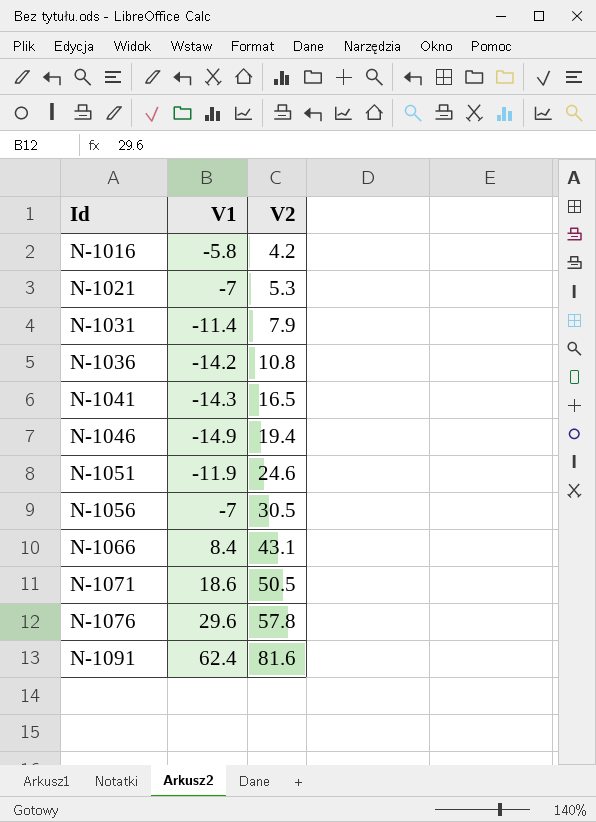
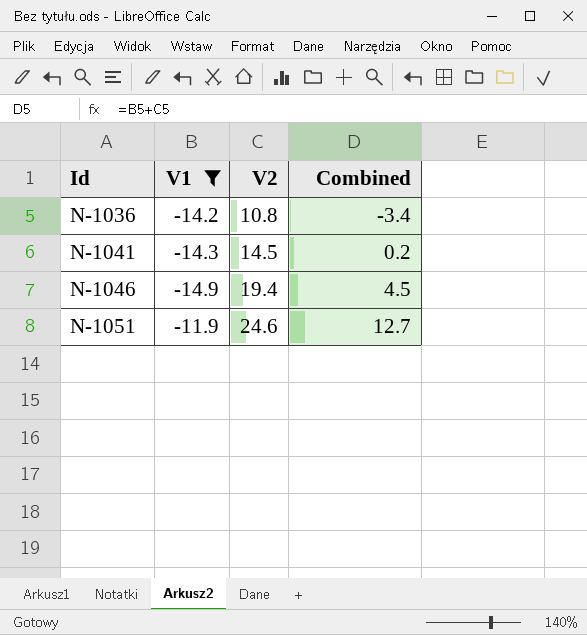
filter: none -> V1 <= -11.9
column Combined | formula: none -> [V1] + [V2]
N-1041 | V2: 16.5 -> 14.5

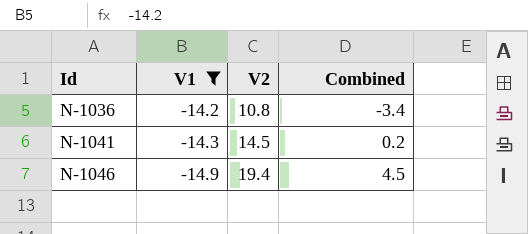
row N-1051: -11.9 | 24.6 | 12.7 -> none

